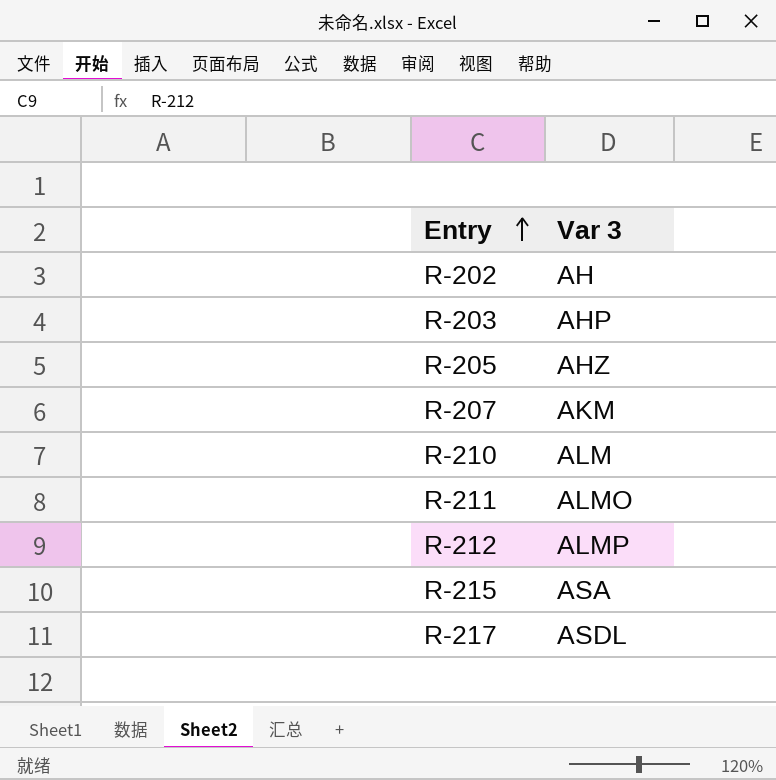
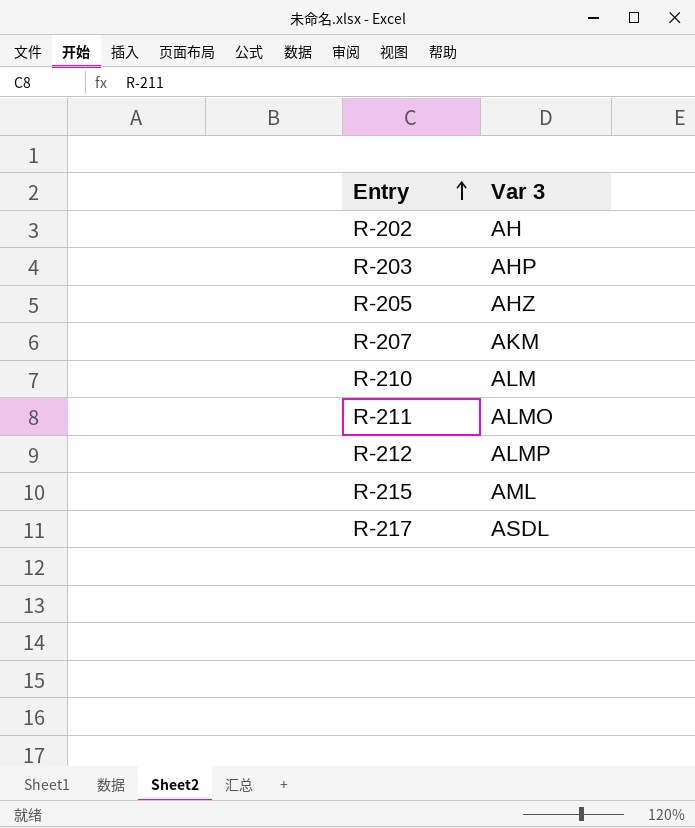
R-215 | Var 3: ASA -> AML

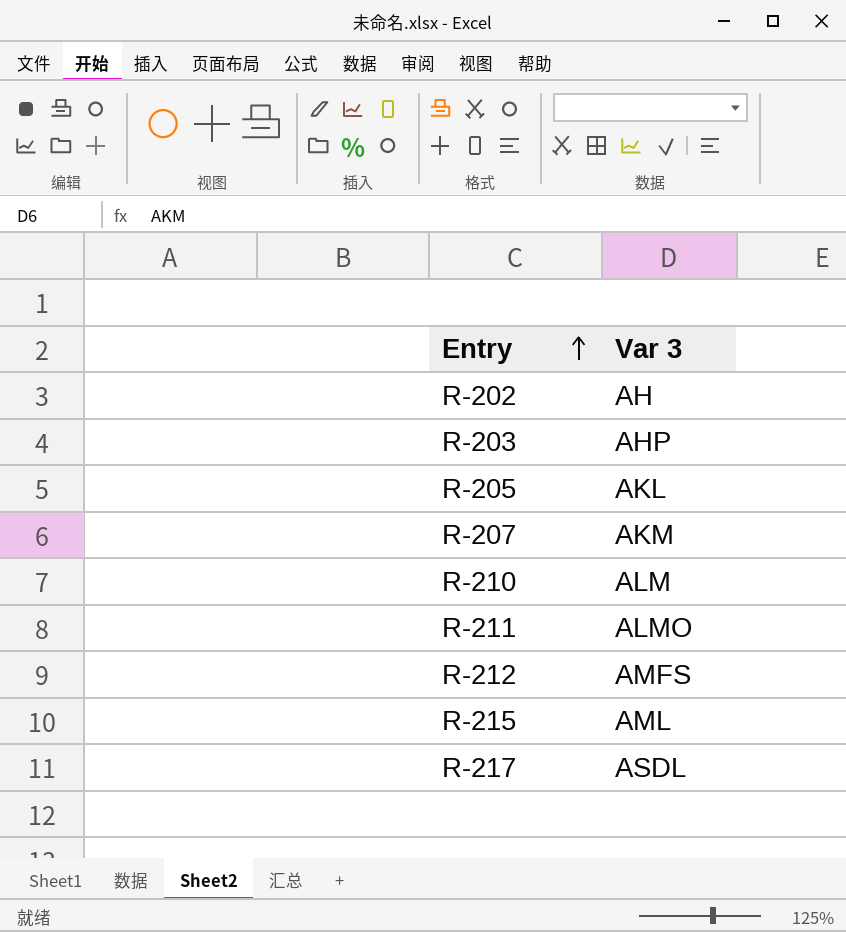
R-205 | Var 3: AHZ -> AKL
R-212 | Var 3: ALMP -> AMFS

